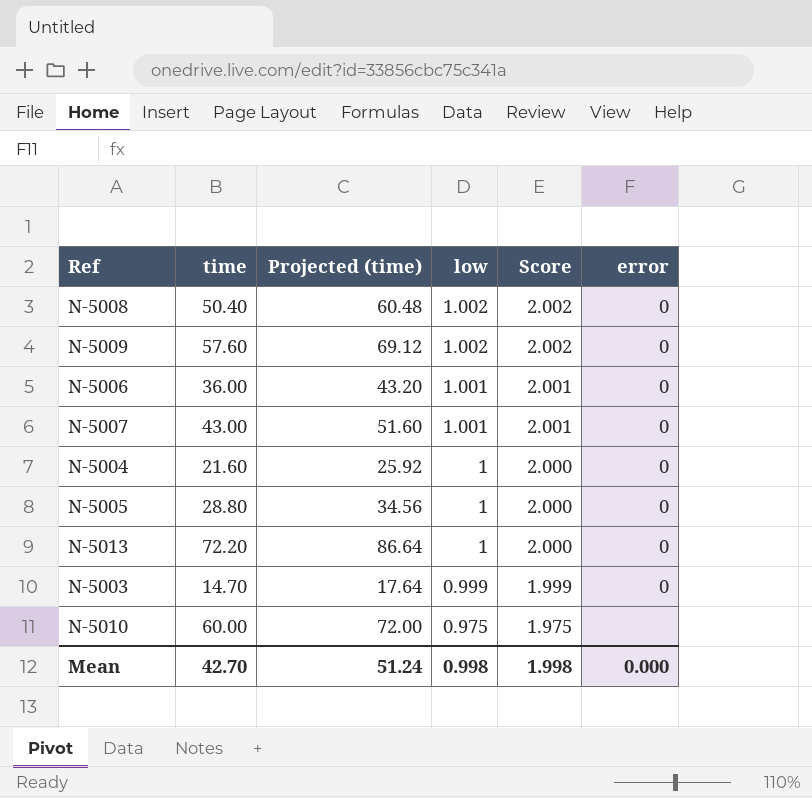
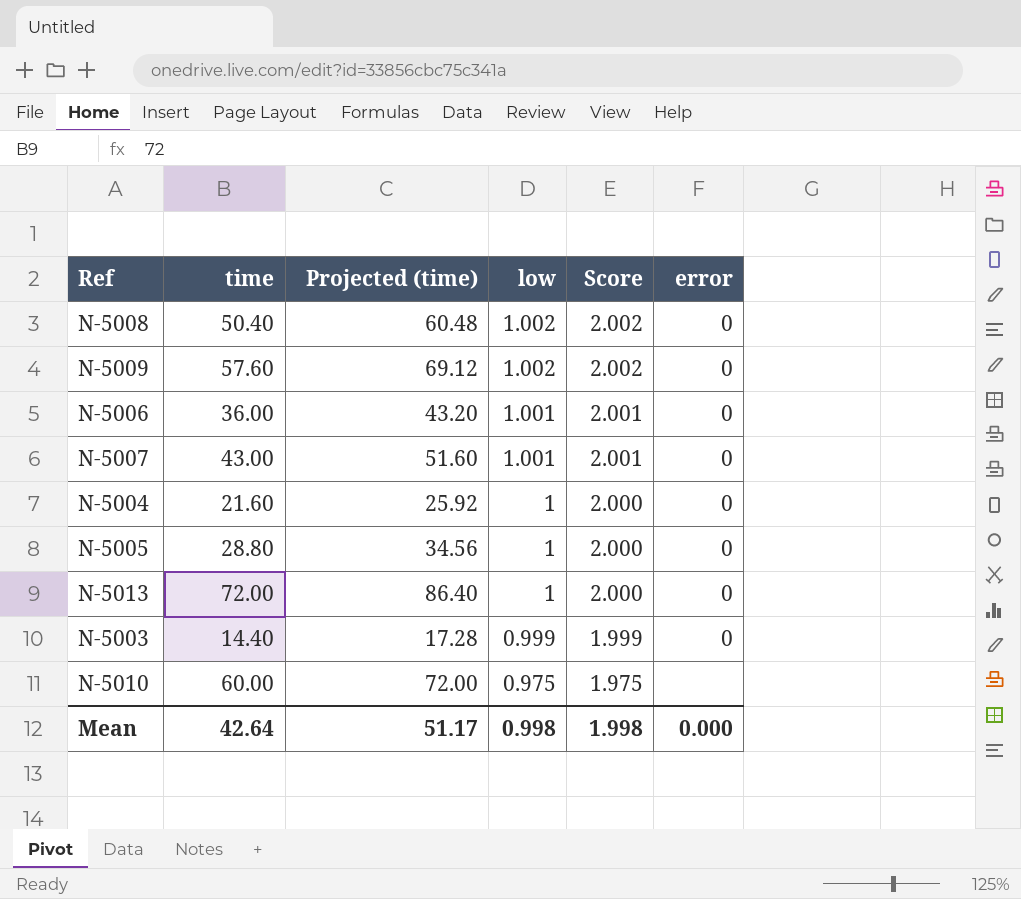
N-5013 | time: 72.20 -> 72.00
N-5013 | Projected (time): 86.64 -> 86.40
N-5003 | time: 14.70 -> 14.40
N-5003 | Projected (time): 17.64 -> 17.28
Mean | time: 42.70 -> 42.64
Mean | Projected (time): 51.24 -> 51.17

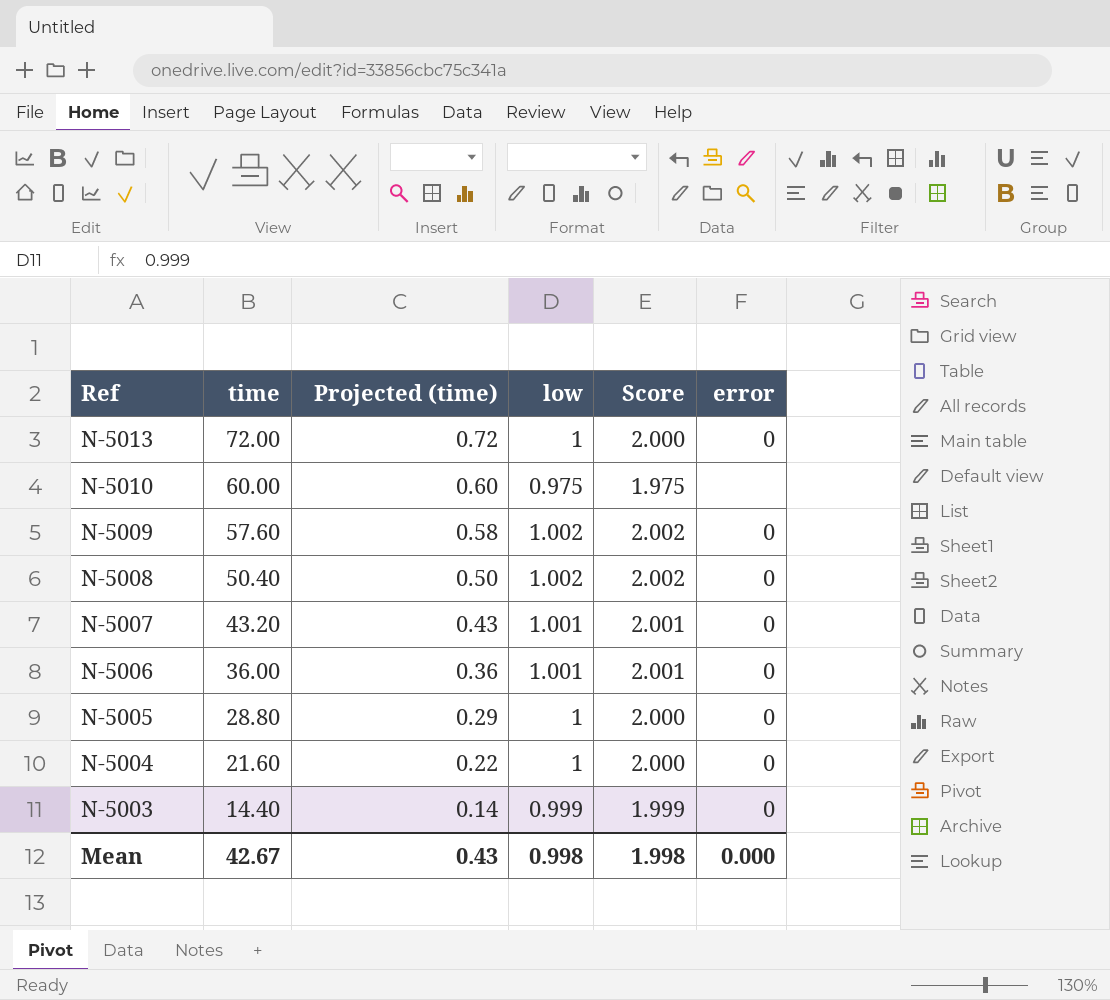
row order: low descending -> Ref descending
column Projected (time) | formula: [time] * 1.2 -> [time] * 0.01
N-5007 | time: 43.00 -> 43.20
Mean | time: 42.64 -> 42.67
Mean | Projected (time): 51.17 -> 0.43

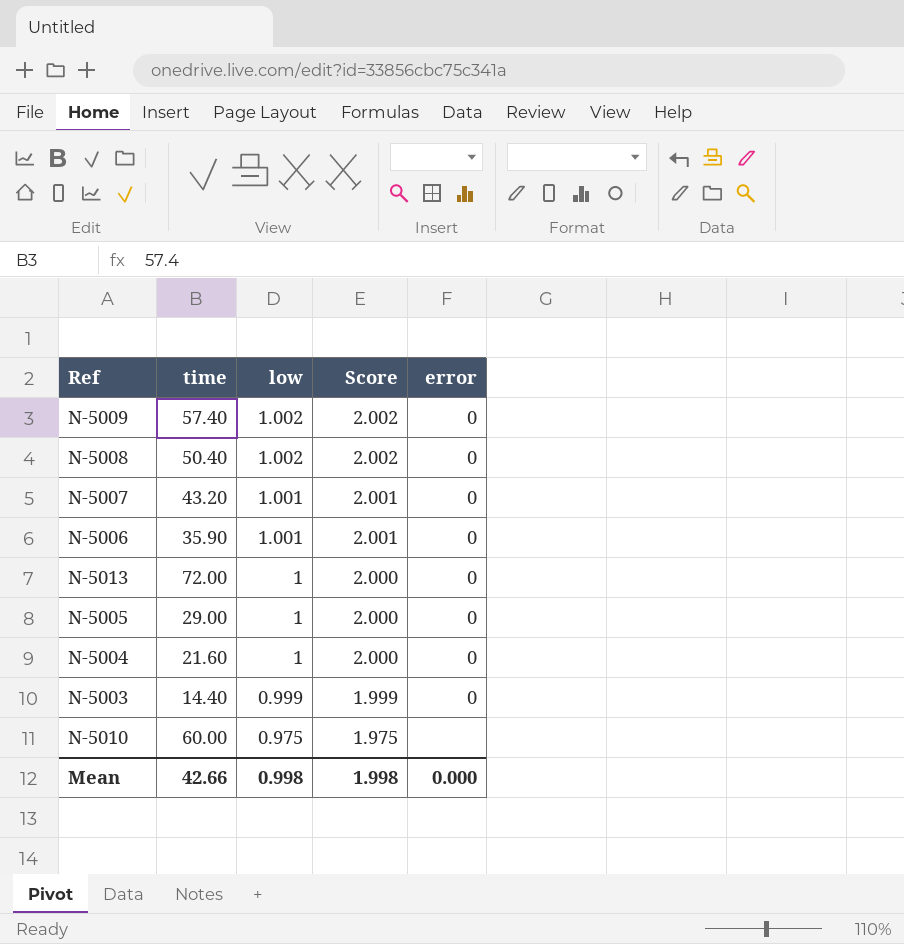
row order: Ref descending -> low descending
column Projected (time) | formula: [time] * 0.01 -> none
N-5009 | time: 57.60 -> 57.40
N-5006 | time: 36.00 -> 35.90
N-5005 | time: 28.80 -> 29.00
Mean | time: 42.67 -> 42.66

